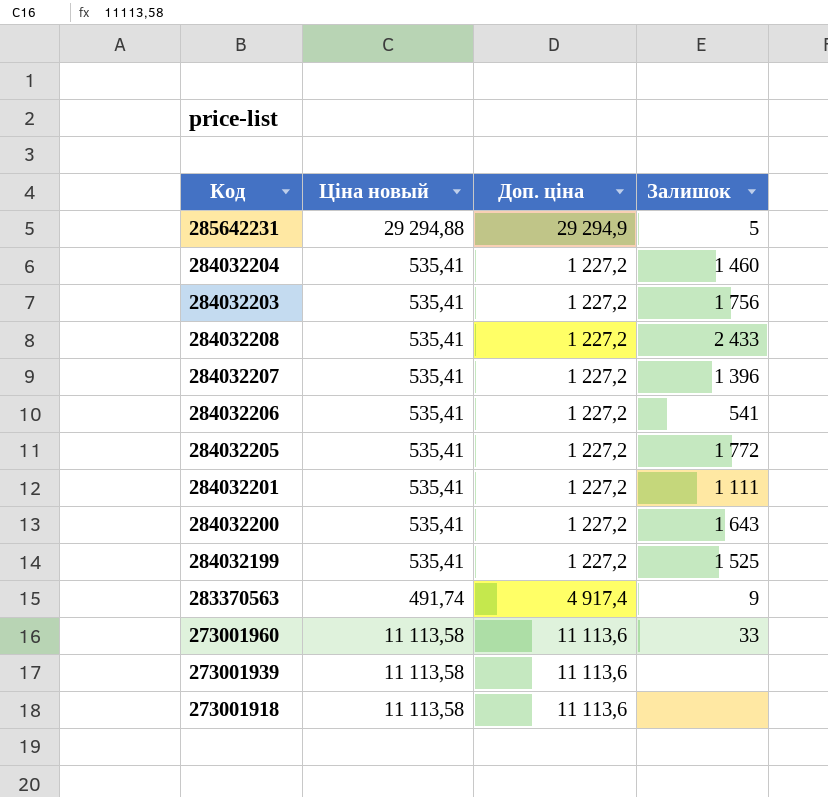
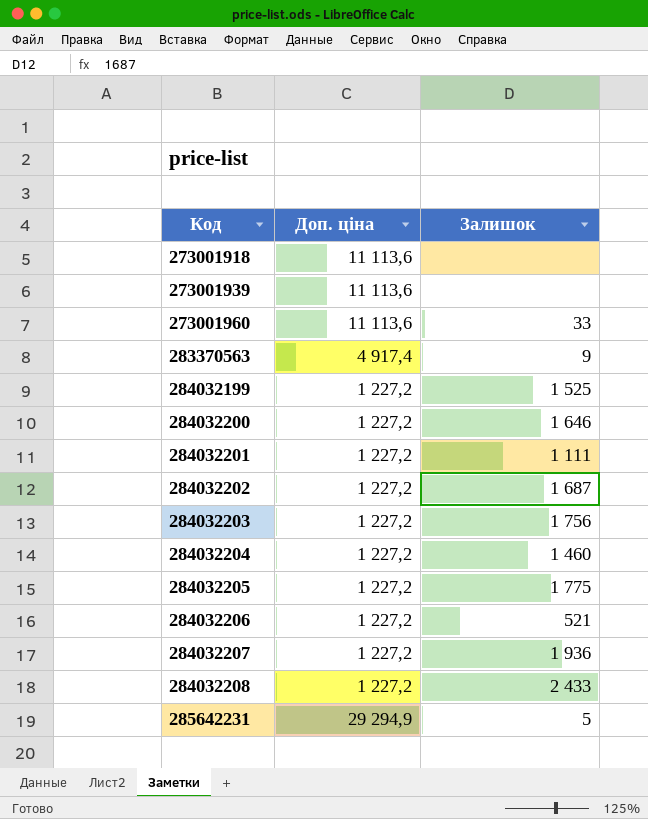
row order: none -> Код ascending
column Ціна новый | position: 2 -> none
284032200 | Залишок: 1 643 -> 1 646
row 284032202: none -> 1 227,2 | 1 687
284032205 | Залишок: 1 772 -> 1 775
284032206 | Залишок: 541 -> 521
284032207 | Залишок: 1 396 -> 1 936

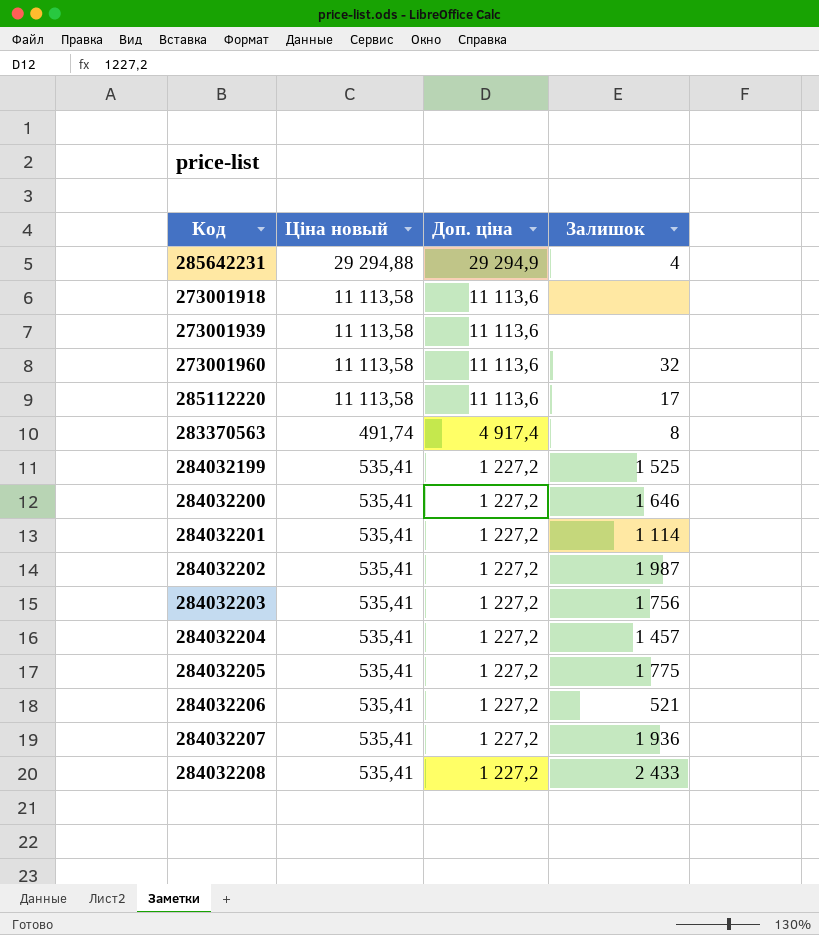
row order: Код ascending -> Доп. ціна descending
column Ціна новый | position: none -> 2
285642231 | Залишок: 5 -> 4
273001960 | Залишок: 33 -> 32
row 285112220: none -> 11 113,58 | 11 113,6 | 17
283370563 | Залишок: 9 -> 8
284032201 | Залишок: 1 111 -> 1 114
284032202 | Залишок: 1 687 -> 1 987
284032204 | Залишок: 1 460 -> 1 457

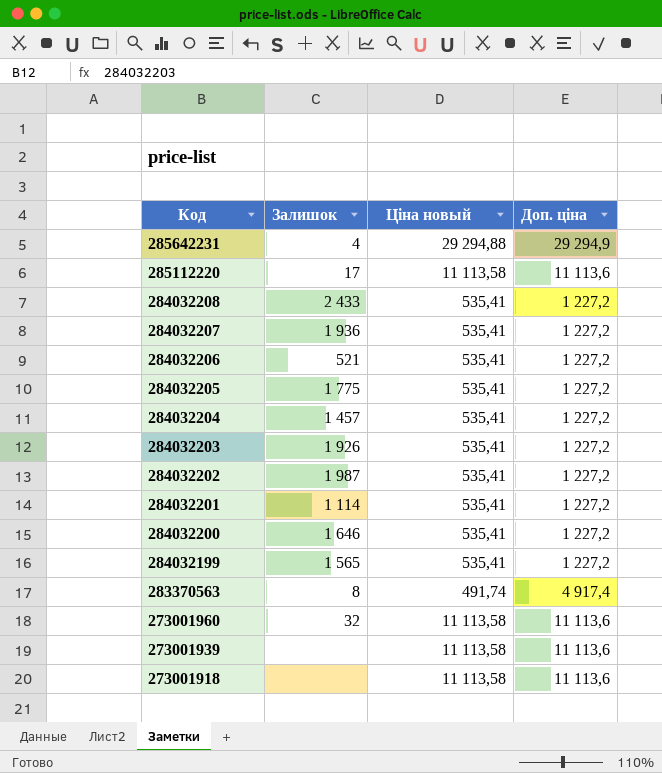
row order: Доп. ціна descending -> Код descending
column Залишок | position: 4 -> 2
284032203 | Залишок: 1 756 -> 1 926
284032199 | Залишок: 1 525 -> 1 565

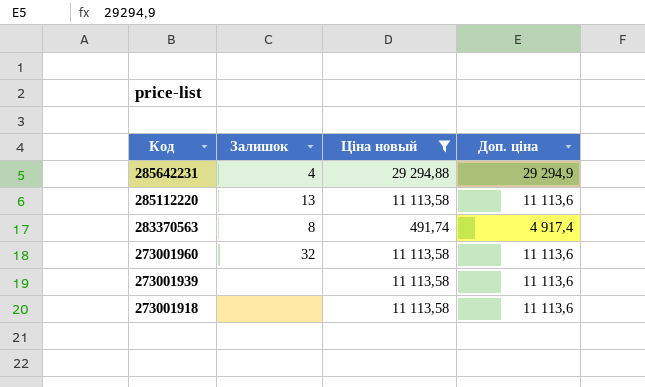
filter: none -> Ціна новый != 535,41
285112220 | Залишок: 17 -> 13

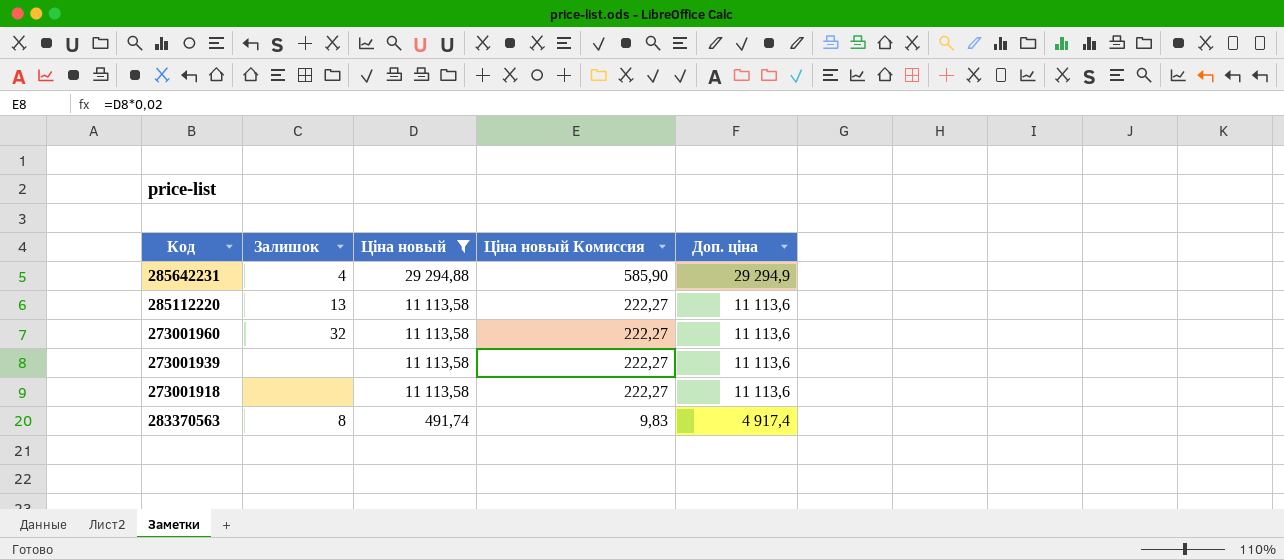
row order: Код descending -> Ціна новый descending
column Ціна новый Комиссия | formula: none -> [Ціна новый] * 0,02

